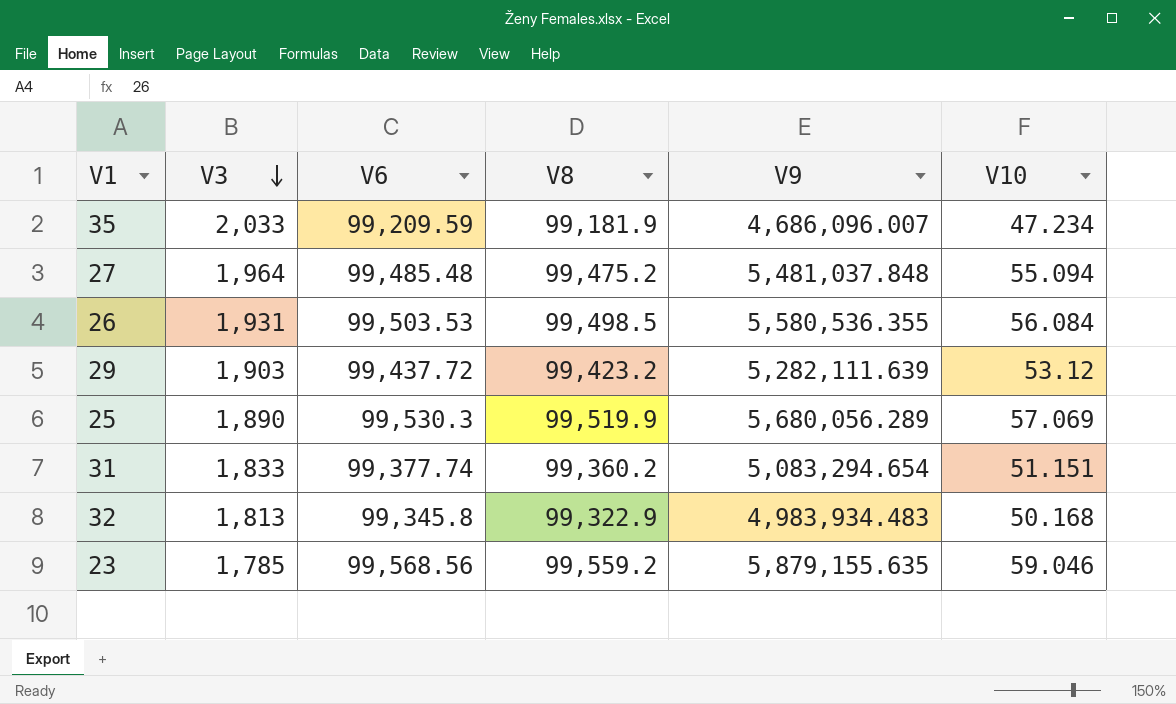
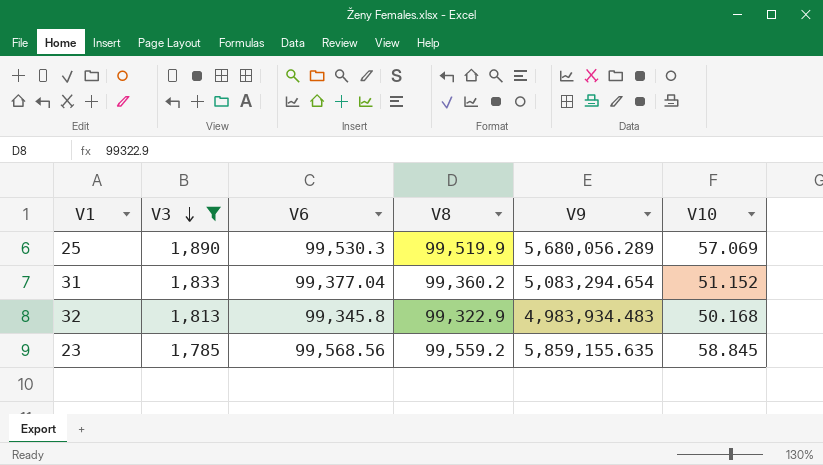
filter: none -> V3 <= 1,890
31 | V6: 99,377.74 -> 99,377.04
31 | V10: 51.151 -> 51.152
23 | V9: 5,879,155.635 -> 5,859,155.635
23 | V10: 59.046 -> 58.845

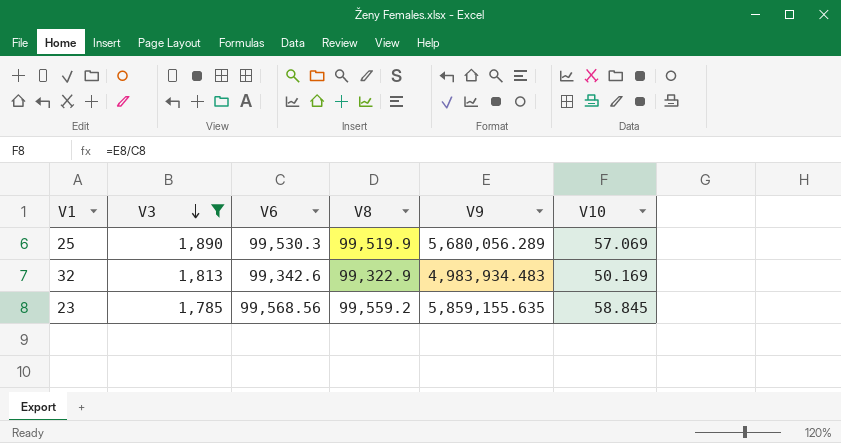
row 31: 1,833 | 99,377.04 | 99,360.2 | 5,083,294.654 | 51.152 -> none
32 | V6: 99,345.8 -> 99,342.6
32 | V10: 50.168 -> 50.169

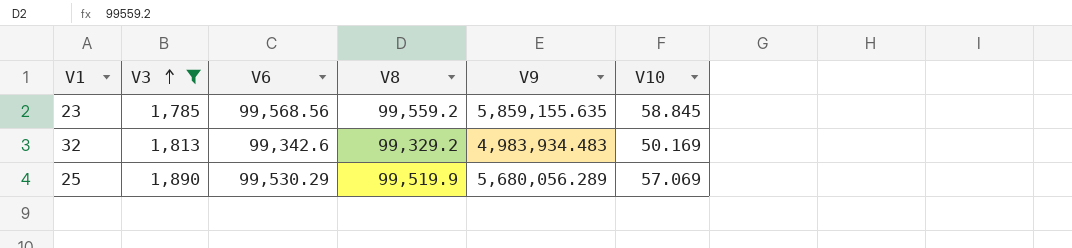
row order: V3 descending -> V3 ascending
32 | V8: 99,322.9 -> 99,329.2
25 | V6: 99,530.3 -> 99,530.29

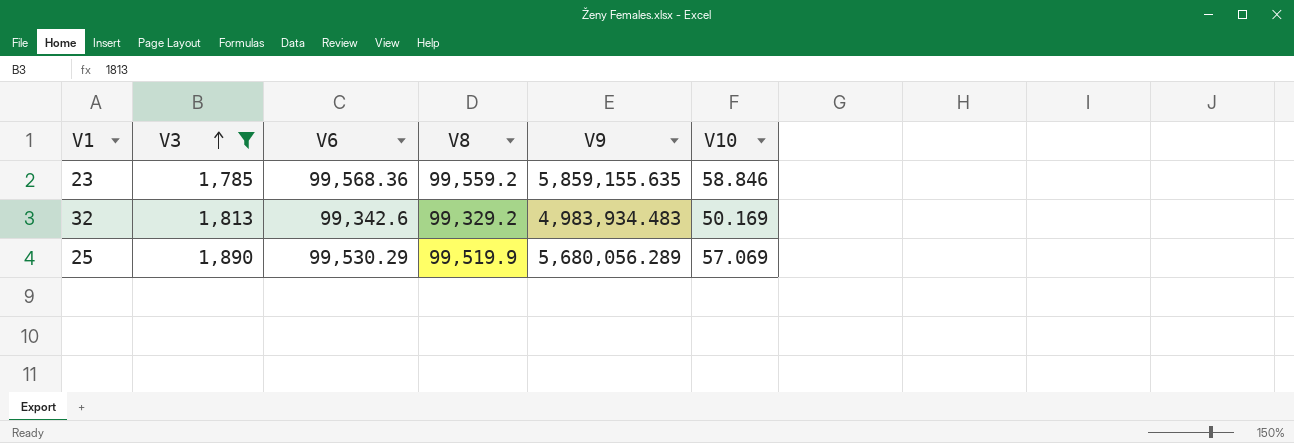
23 | V6: 99,568.56 -> 99,568.36
23 | V10: 58.845 -> 58.846

